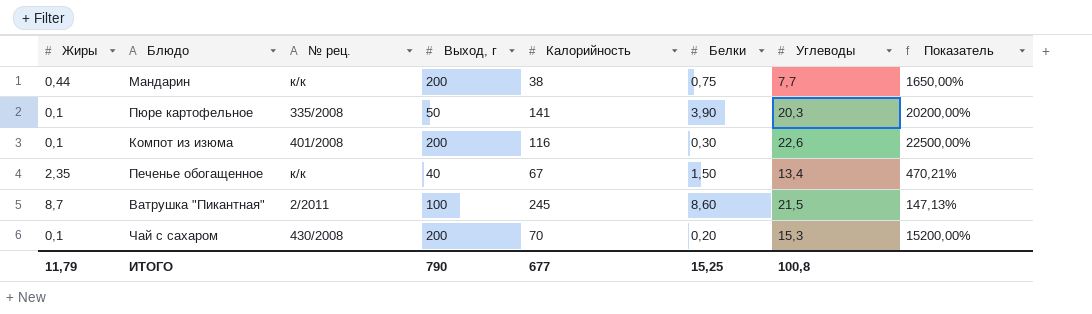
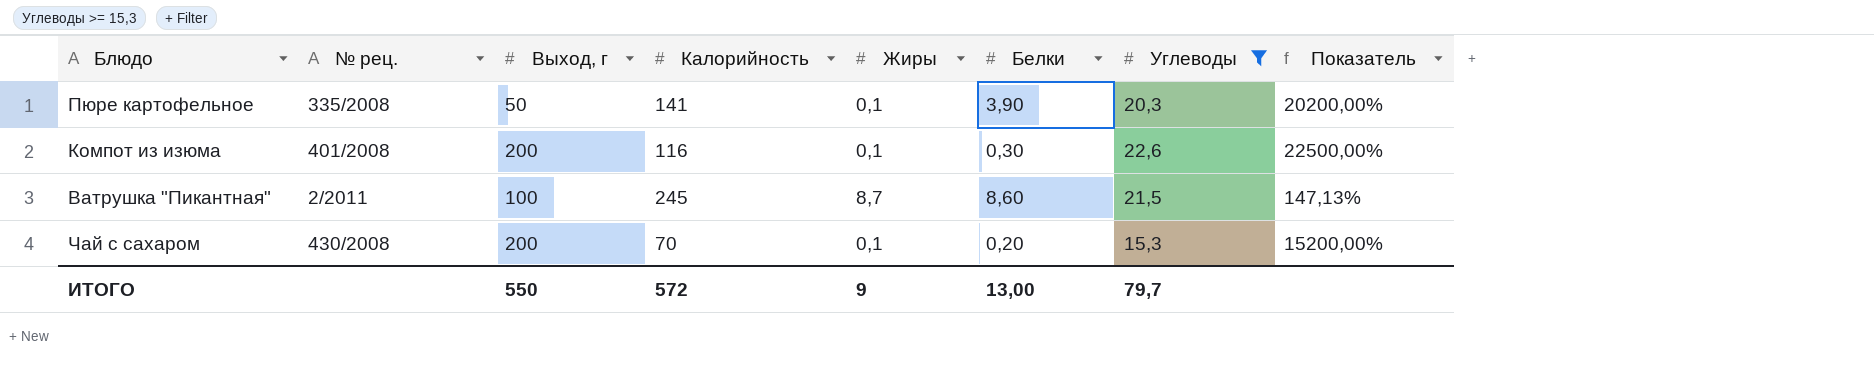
filter: none -> Углеводы >= 15,3
column Жиры | position: 1 -> 5
ИТОГО | Выход, г: 790 -> 550
ИТОГО | Калорийность: 677 -> 572
ИТОГО | Жиры: 11,79 -> 9
ИТОГО | Белки: 15,25 -> 13,00
ИТОГО | Углеводы: 100,8 -> 79,7

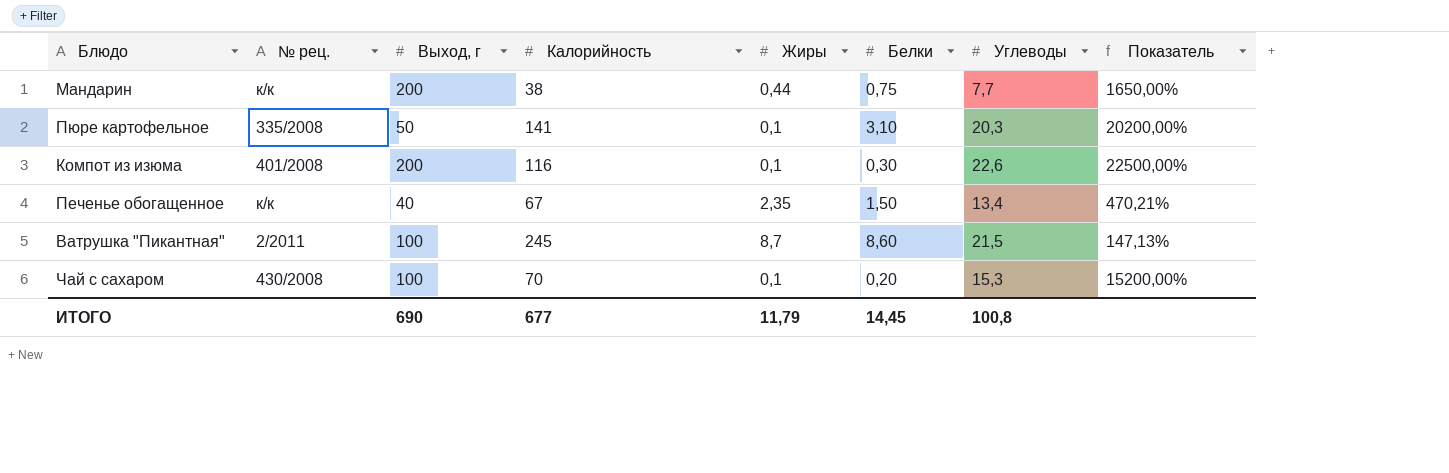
filter: Углеводы >= 15,3 -> none
Пюре картофельное | Белки: 3,90 -> 3,10
Чай с сахаром | Выход, г: 200 -> 100
ИТОГО | Выход, г: 550 -> 690
ИТОГО | Калорийность: 572 -> 677
ИТОГО | Жиры: 9 -> 11,79
ИТОГО | Белки: 13,00 -> 14,45
ИТОГО | Углеводы: 79,7 -> 100,8

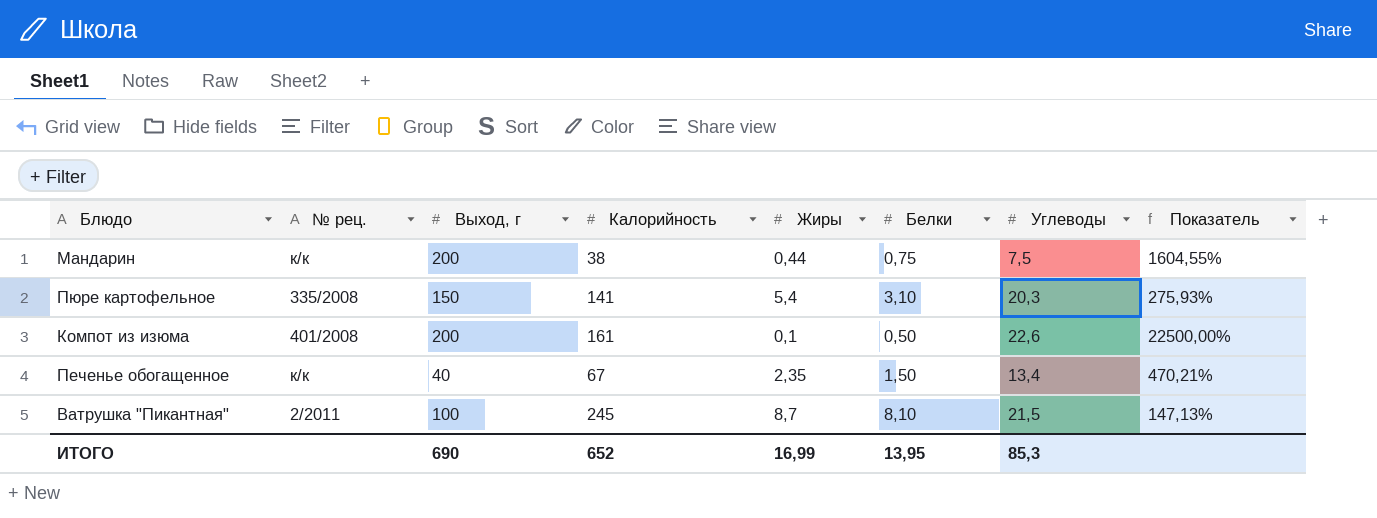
row Чай с сахаром: 430/2008 | 100 | 70 | 0,1 | 0,20 | 15,3 | 15200,00% -> none
Мандарин | Углеводы: 7,7 -> 7,5
Мандарин | Показатель: 1650,00% -> 1604,55%
Пюре картофельное | Выход, г: 50 -> 150
Пюре картофельное | Жиры: 0,1 -> 5,4
Пюре картофельное | Показатель: 20200,00% -> 275,93%
Компот из изюма | Калорийность: 116 -> 161
Компот из изюма | Белки: 0,30 -> 0,50
Ватрушка "Пикантная" | Белки: 8,60 -> 8,10
ИТОГО | Калорийность: 677 -> 652
ИТОГО | Жиры: 11,79 -> 16,99
ИТОГО | Белки: 14,45 -> 13,95
ИТОГО | Углеводы: 100,8 -> 85,3

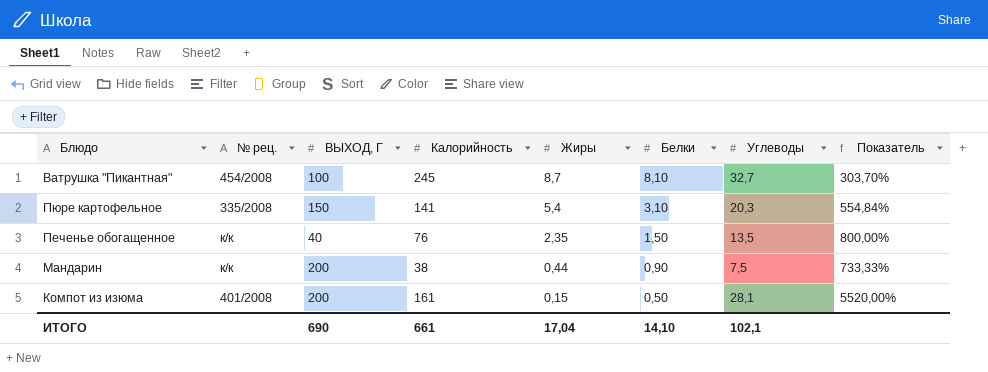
row order: none -> Жиры descending
column name: Выход, г -> ВЫХОД, Г
column Показатель | formula: ([Углеводы] - [Жиры]) / [Жиры] -> ([Углеводы] - [Белки]) / [Белки]
Ватрушка "Пикантная" | № рец.: 2/2011 -> 454/2008
Ватрушка "Пикантная" | Углеводы: 21,5 -> 32,7
Печенье обогащенное | Калорийность: 67 -> 76
Печенье обогащенное | Углеводы: 13,4 -> 13,5
Мандарин | Белки: 0,75 -> 0,90
Компот из изюма | Жиры: 0,1 -> 0,15
Компот из изюма | Углеводы: 22,6 -> 28,1
ИТОГО | Калорийность: 652 -> 661
ИТОГО | Жиры: 16,99 -> 17,04
ИТОГО | Белки: 13,95 -> 14,10
ИТОГО | Углеводы: 85,3 -> 102,1

